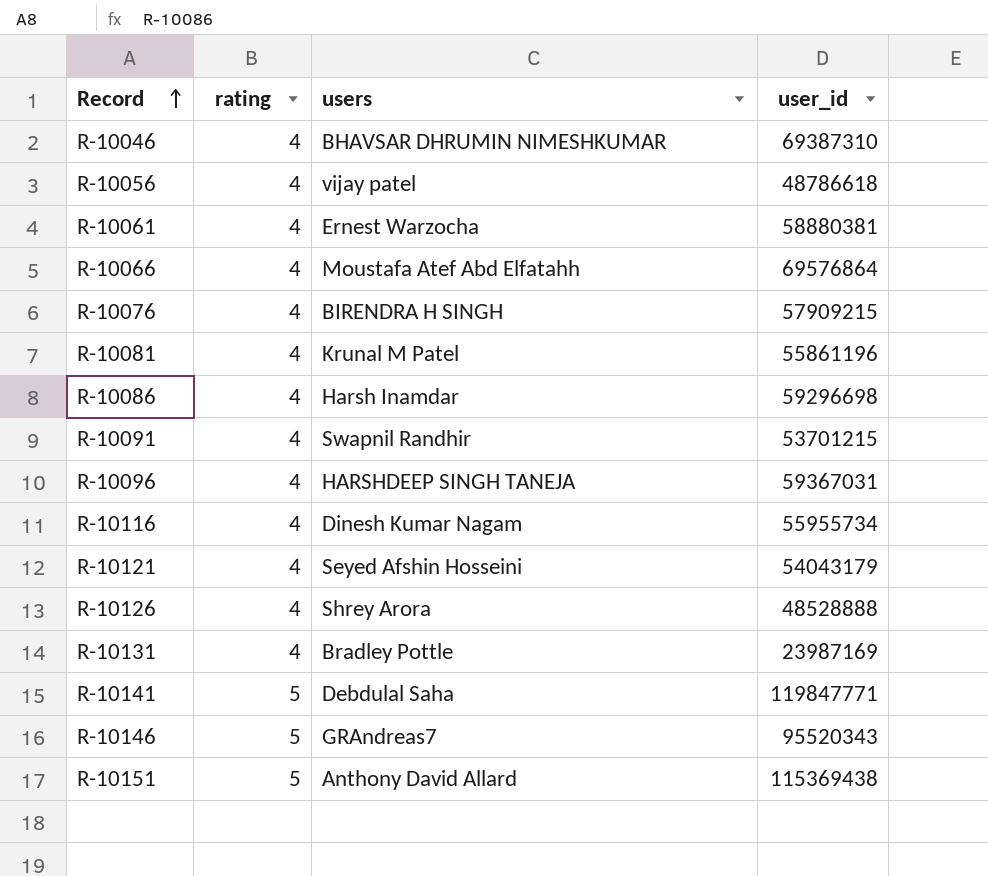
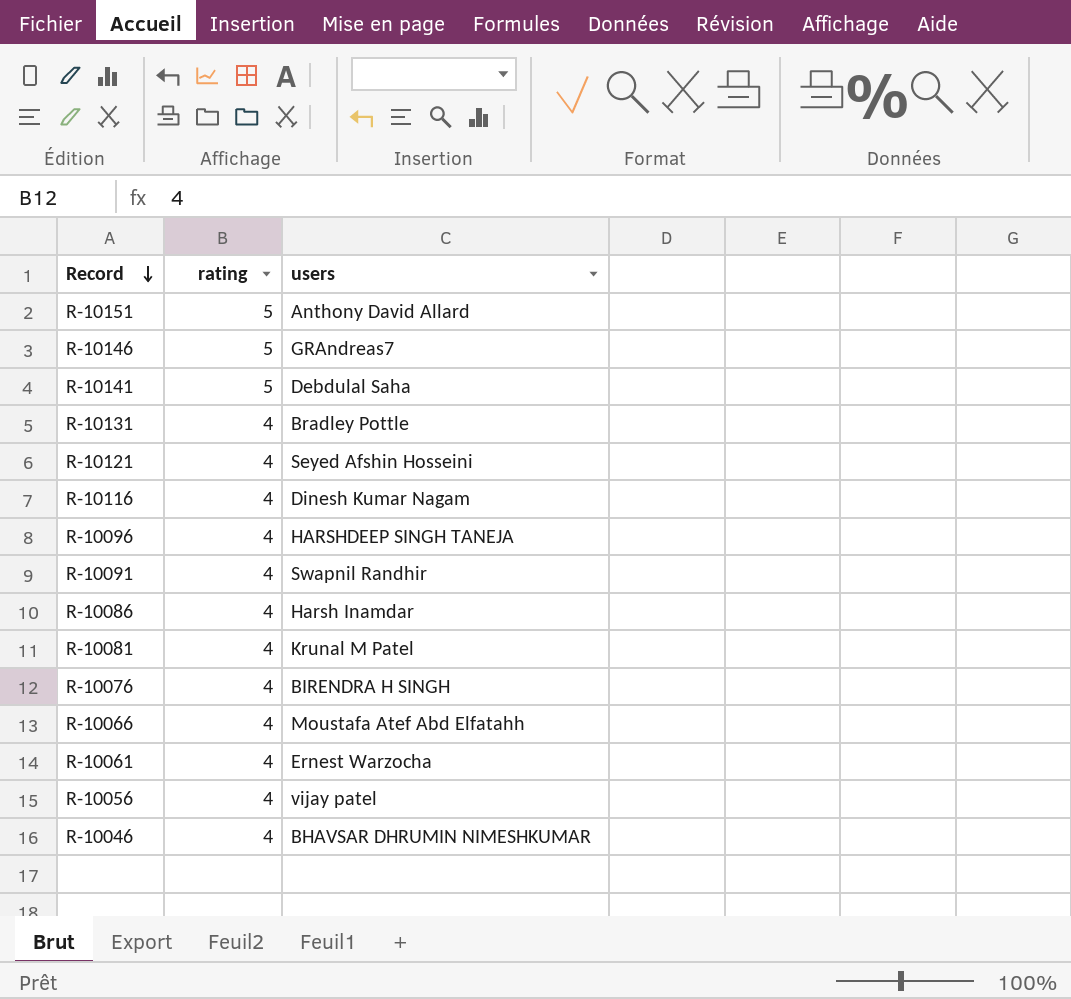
row order: Record ascending -> Record descending
column user_id | position: 4 -> none
row R-10126: 4 | Shrey Arora | 48528888 -> none

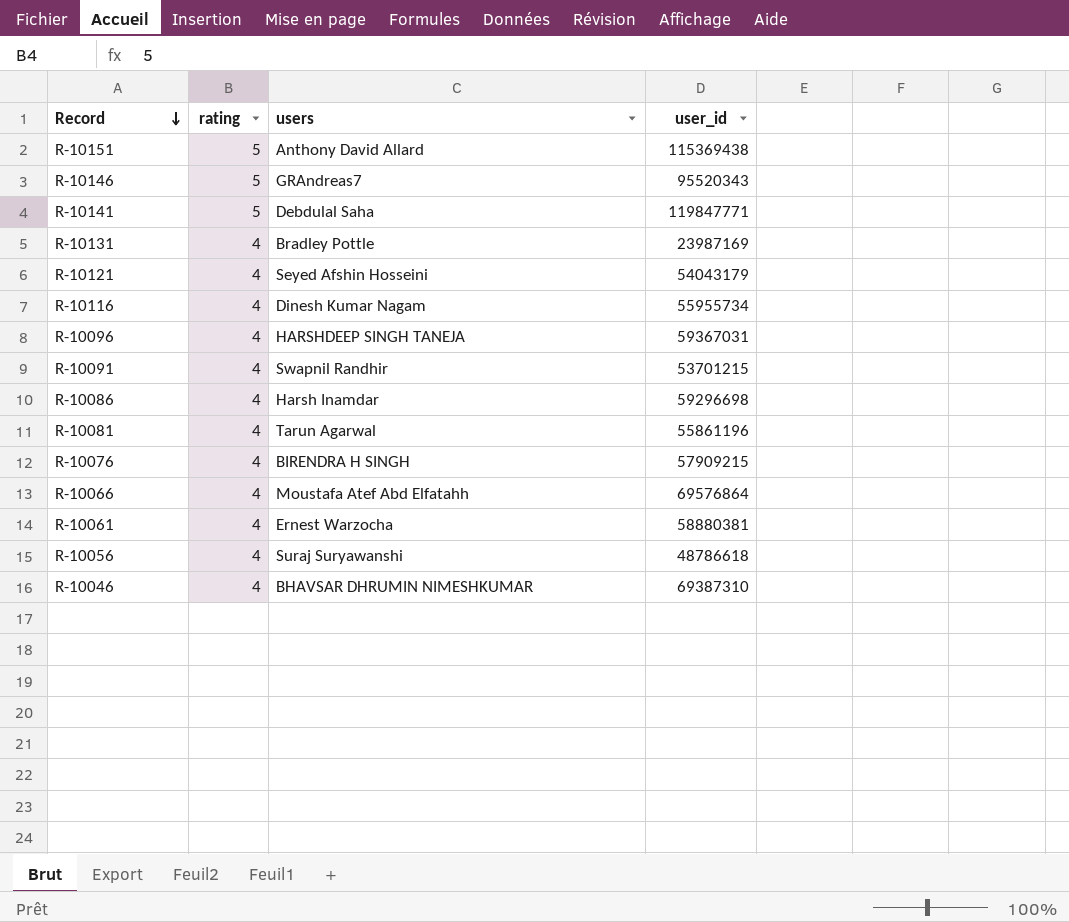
column user_id | position: none -> 4
R-10081 | users: Krunal M Patel -> Tarun Agarwal
R-10056 | users: vijay patel -> Suraj Suryawanshi

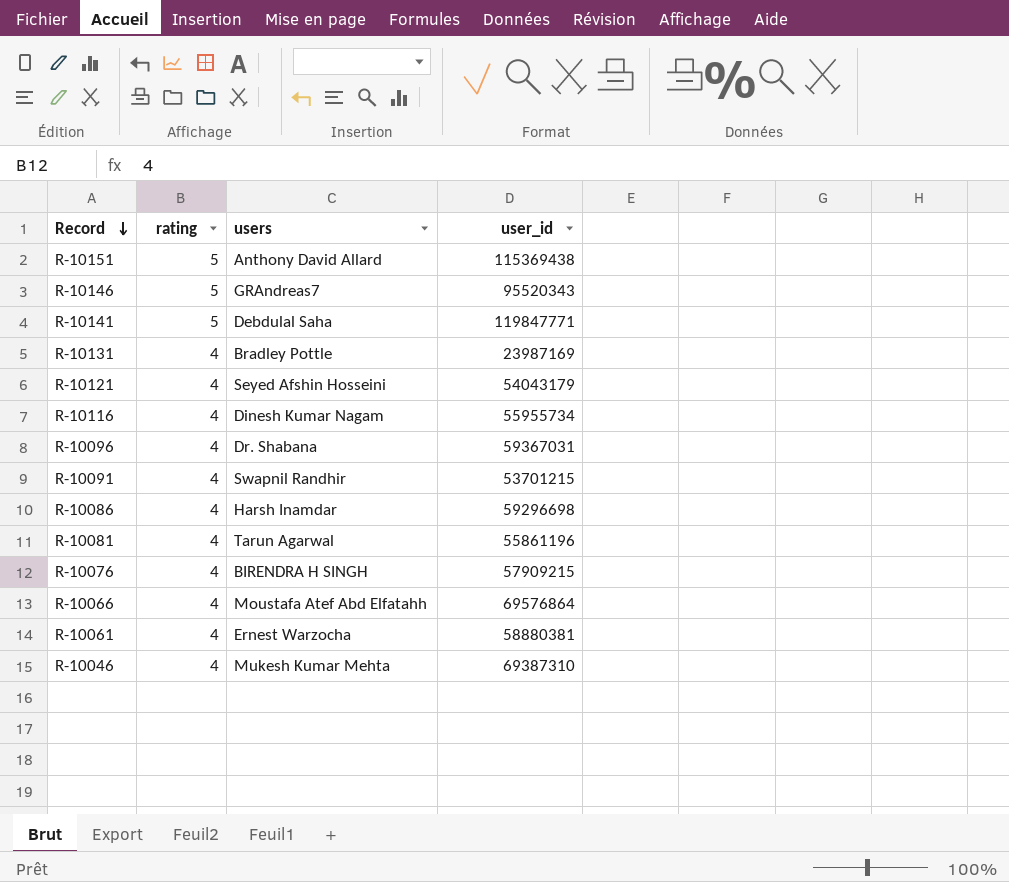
row R-10056: 4 | Suraj Suryawanshi | 48786618 -> none
R-10096 | users: HARSHDEEP SINGH TANEJA -> Dr. Shabana
R-10046 | users: BHAVSAR DHRUMIN NIMESHKUMAR -> Mukesh Kumar Mehta

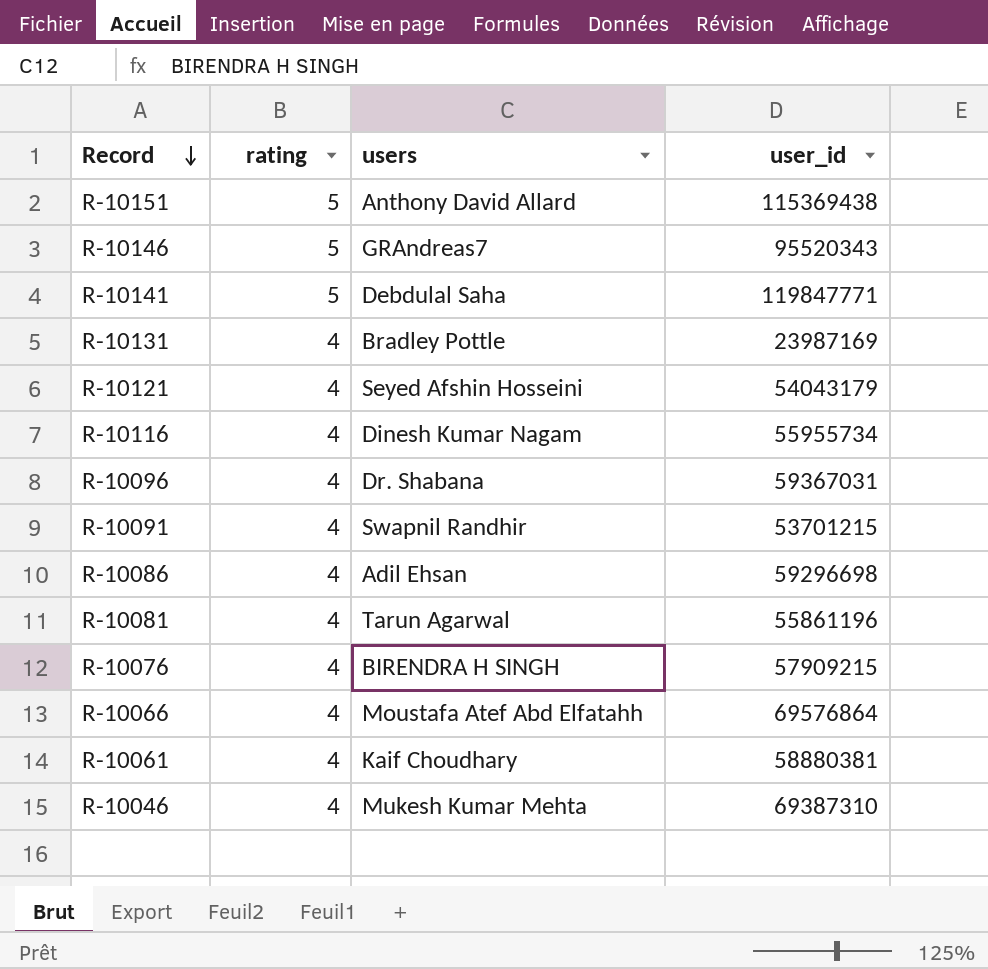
R-10086 | users: Harsh Inamdar -> Adil Ehsan
R-10061 | users: Ernest Warzocha -> Kaif Choudhary

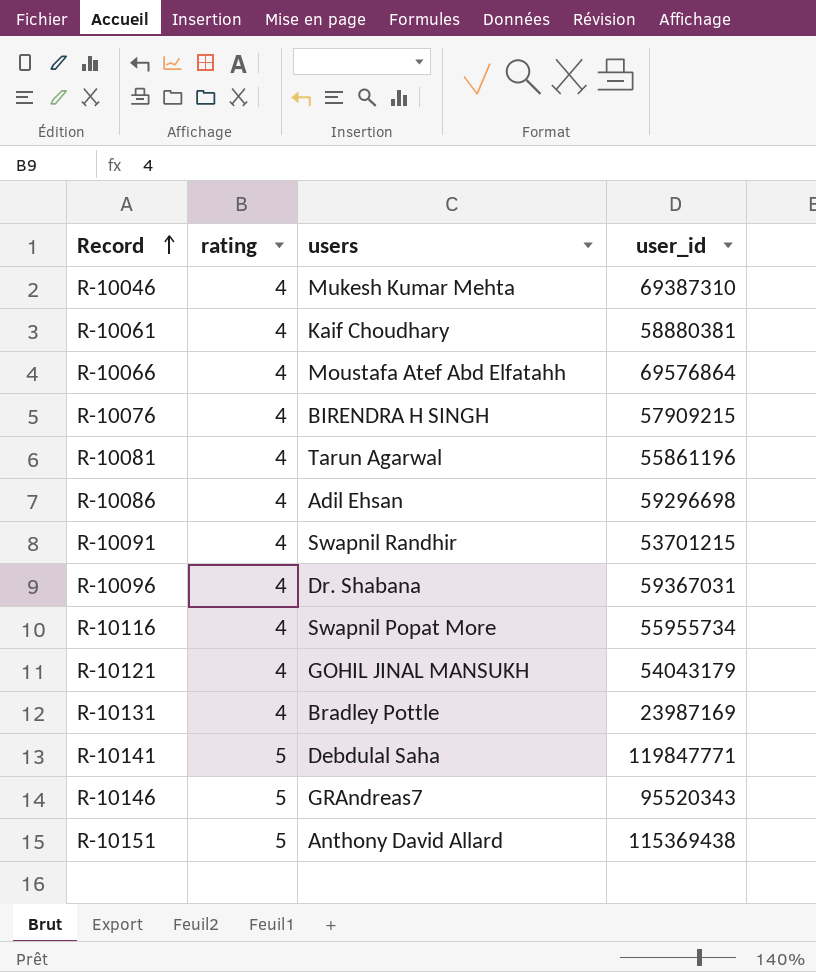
row order: Record descending -> Record ascending
R-10116 | users: Dinesh Kumar Nagam -> Swapnil Popat More
R-10121 | users: Seyed Afshin Hosseini -> GOHIL JINAL MANSUKH

